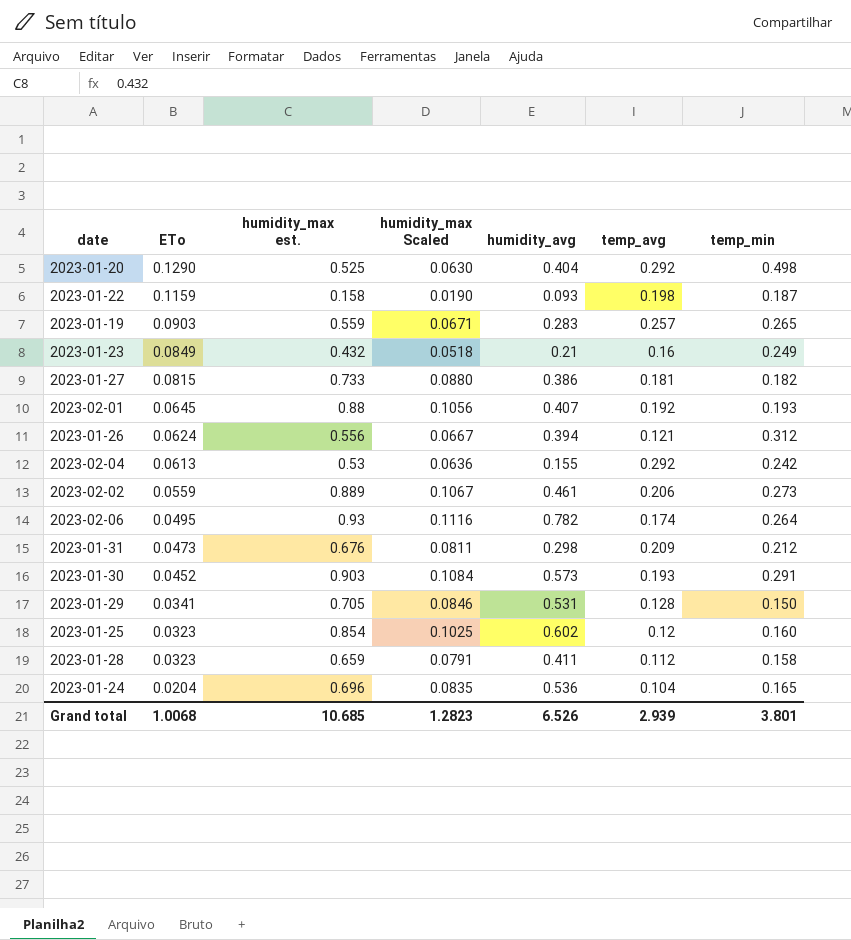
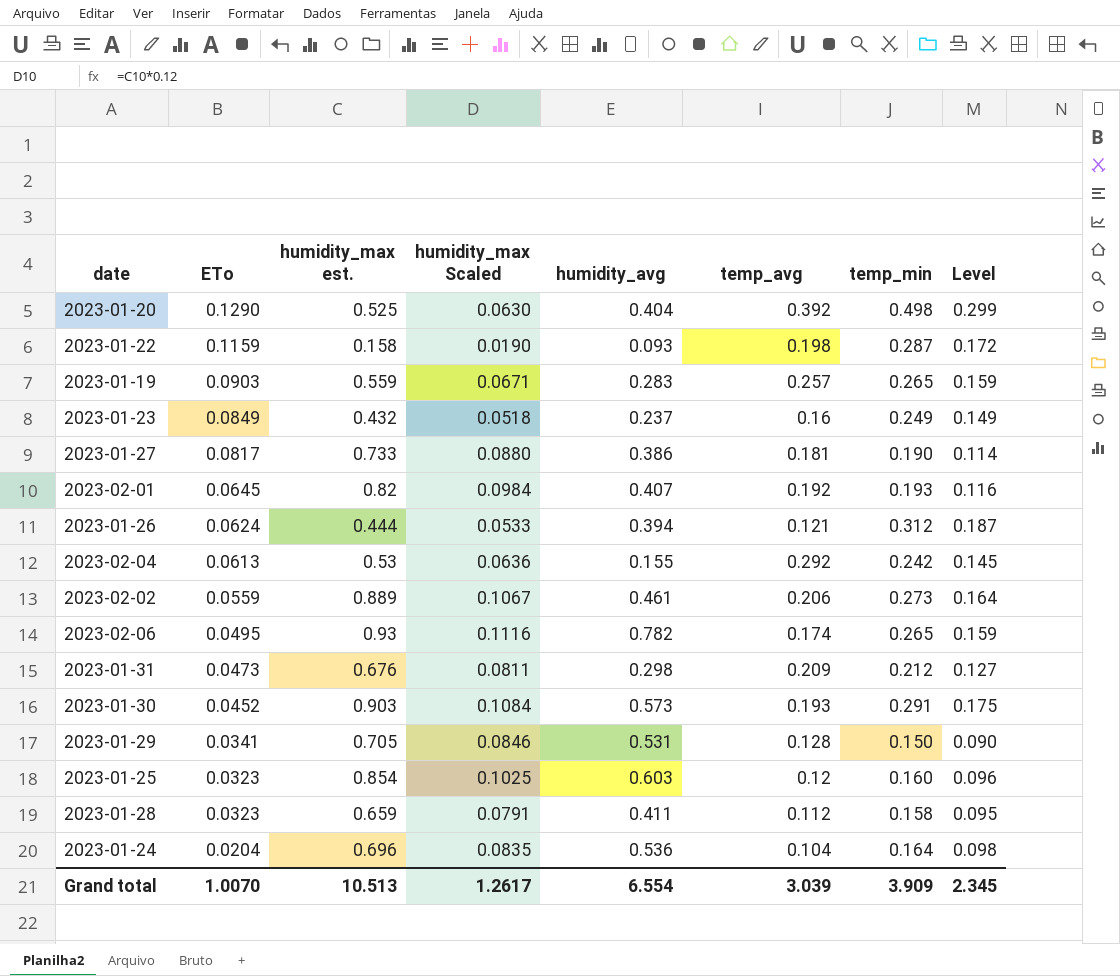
column Level | formula: none -> [temp_min] * 0.6
2023-01-20 | temp_avg: 0.292 -> 0.392
2023-01-22 | temp_min: 0.187 -> 0.287
2023-01-23 | humidity_avg: 0.21 -> 0.237
2023-01-27 | ETo: 0.0815 -> 0.0817
2023-01-27 | temp_min: 0.182 -> 0.190
2023-02-01 | humidity_max est.: 0.88 -> 0.82
2023-02-01 | humidity_max Scaled: 0.1056 -> 0.0984
2023-01-26 | humidity_max est.: 0.556 -> 0.444
2023-01-26 | humidity_max Scaled: 0.0667 -> 0.0533
2023-02-06 | temp_min: 0.264 -> 0.265
2023-01-25 | humidity_avg: 0.602 -> 0.603
2023-01-24 | temp_min: 0.165 -> 0.164
Grand total | ETo: 1.0068 -> 1.0070
Grand total | humidity_max est.: 10.685 -> 10.513
Grand total | humidity_max Scaled: 1.2823 -> 1.2617
Grand total | humidity_avg: 6.526 -> 6.554
Grand total | temp_avg: 2.939 -> 3.039
Grand total | temp_min: 3.801 -> 3.909

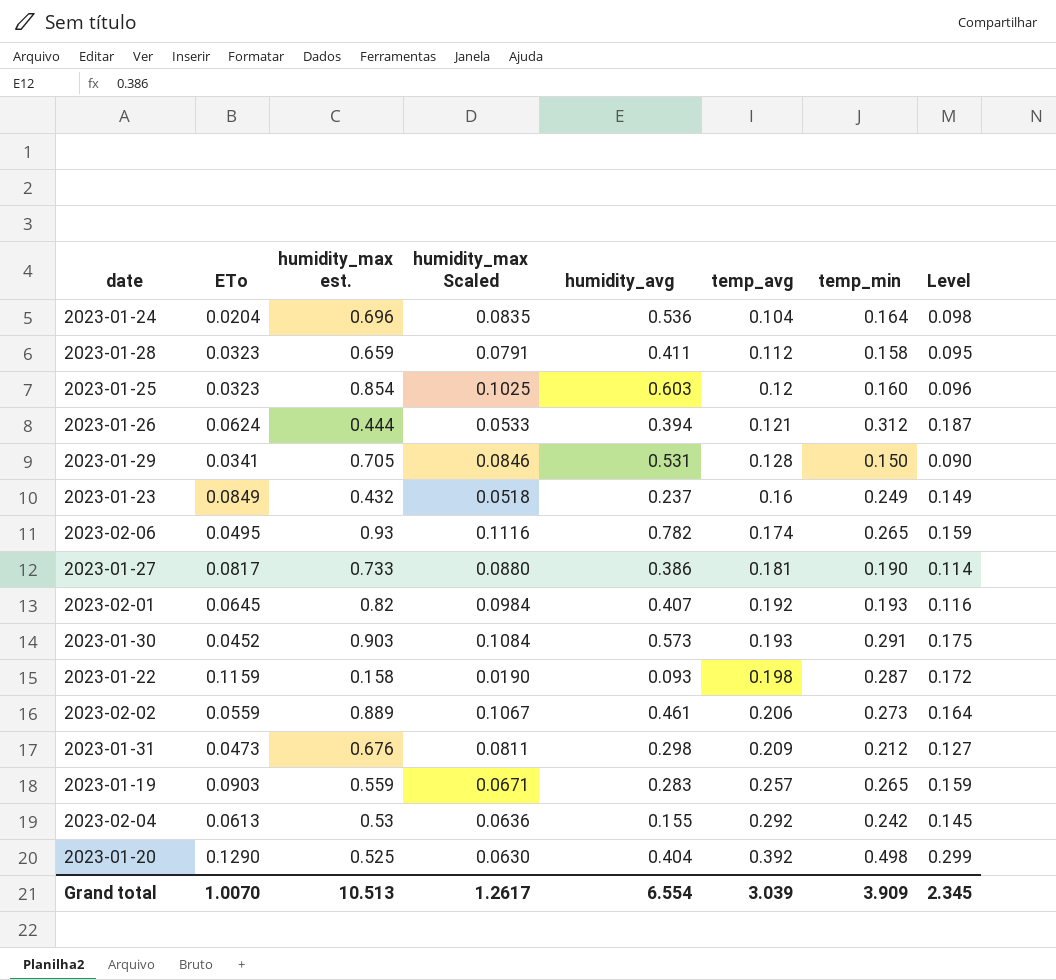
row order: ETo descending -> temp_avg ascending

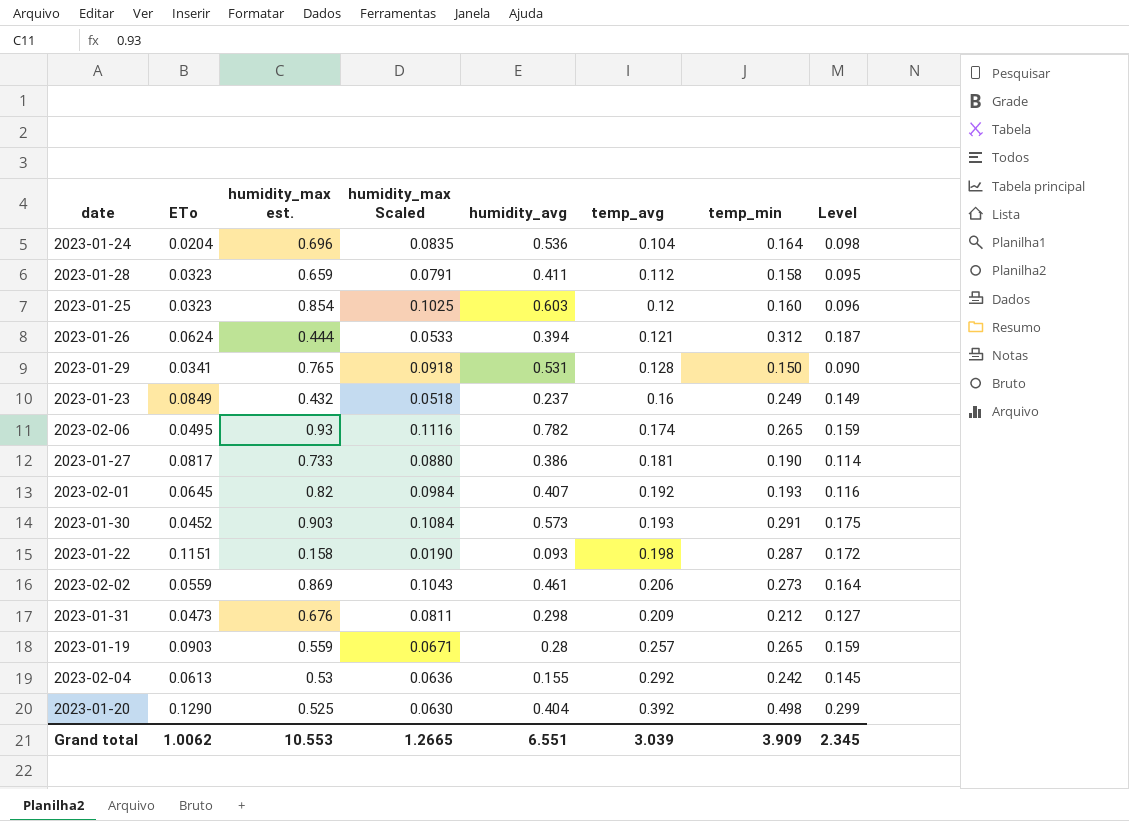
2023-01-29 | humidity_max est.: 0.705 -> 0.765
2023-01-29 | humidity_max Scaled: 0.0846 -> 0.0918
2023-01-22 | ETo: 0.1159 -> 0.1151
2023-02-02 | humidity_max est.: 0.889 -> 0.869
2023-02-02 | humidity_max Scaled: 0.1067 -> 0.1043
2023-01-19 | humidity_avg: 0.283 -> 0.28
Grand total | ETo: 1.0070 -> 1.0062
Grand total | humidity_max est.: 10.513 -> 10.553
Grand total | humidity_max Scaled: 1.2617 -> 1.2665
Grand total | humidity_avg: 6.554 -> 6.551

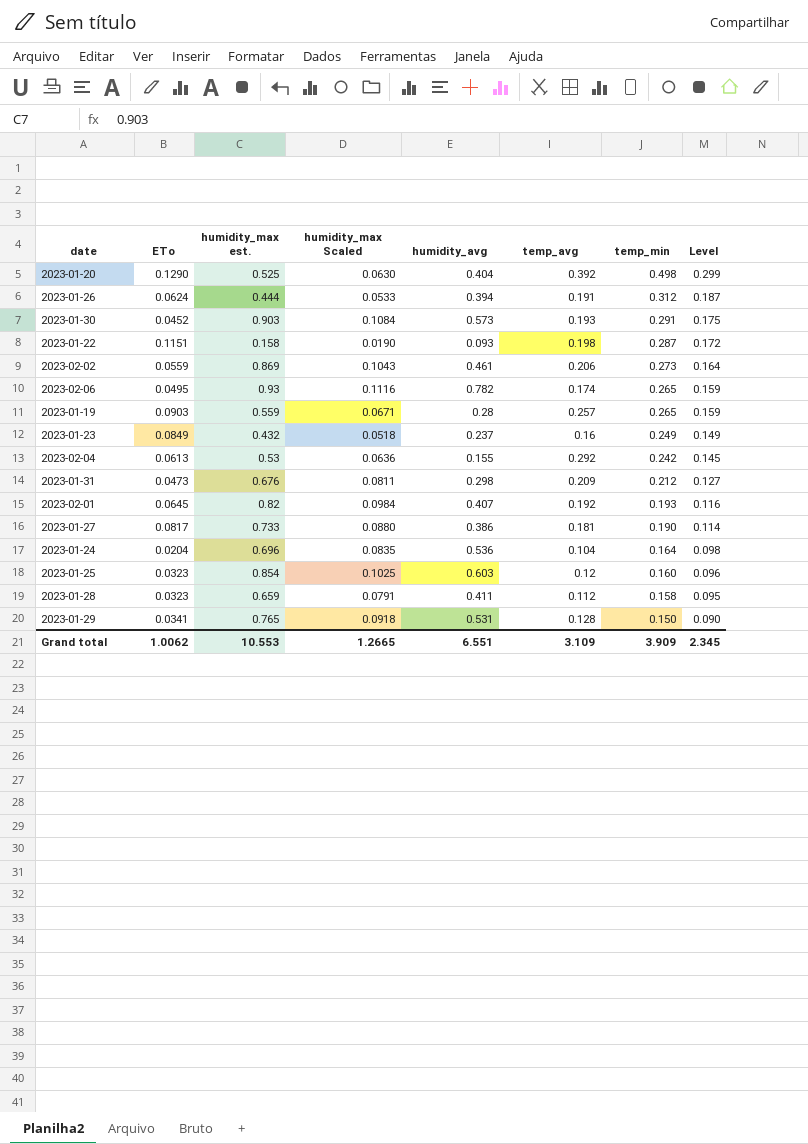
row order: temp_avg ascending -> temp_min descending
2023-01-26 | temp_avg: 0.121 -> 0.191
Grand total | temp_avg: 3.039 -> 3.109

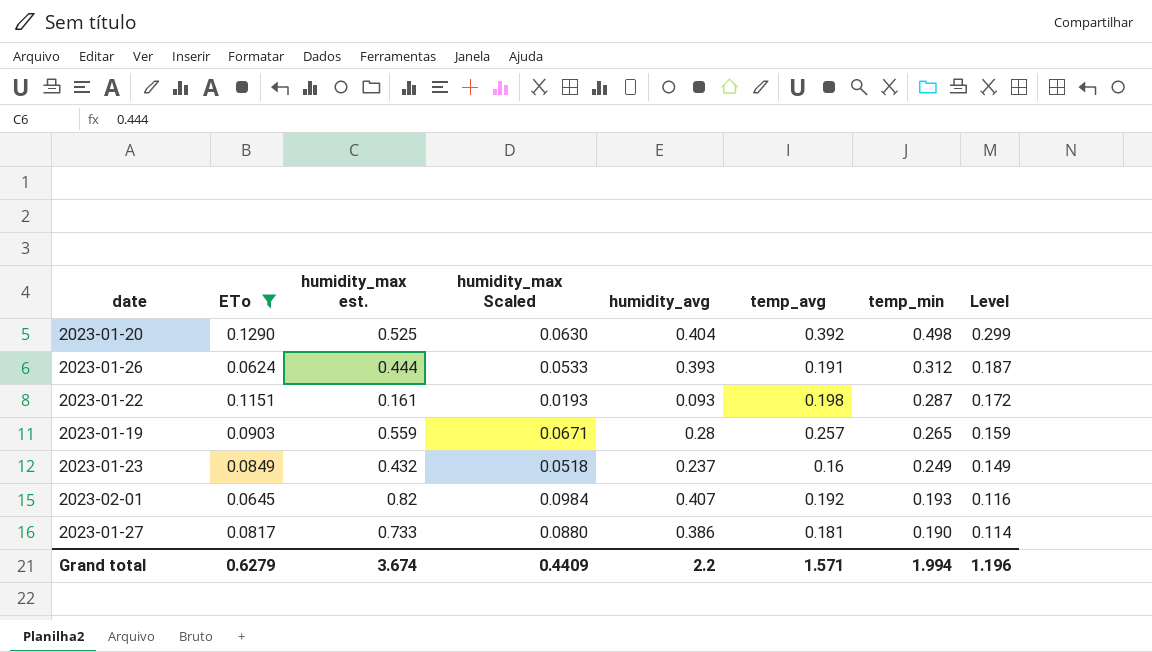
filter: none -> ETo >= 0.0624
2023-01-26 | humidity_avg: 0.394 -> 0.393
2023-01-22 | humidity_max est.: 0.158 -> 0.161
2023-01-22 | humidity_max Scaled: 0.0190 -> 0.0193
Grand total | ETo: 1.0062 -> 0.6279
Grand total | humidity_max est.: 10.553 -> 3.674
Grand total | humidity_max Scaled: 1.2665 -> 0.4409
Grand total | humidity_avg: 6.551 -> 2.2
Grand total | temp_avg: 3.109 -> 1.571
Grand total | temp_min: 3.909 -> 1.994
Grand total | Level: 2.345 -> 1.196

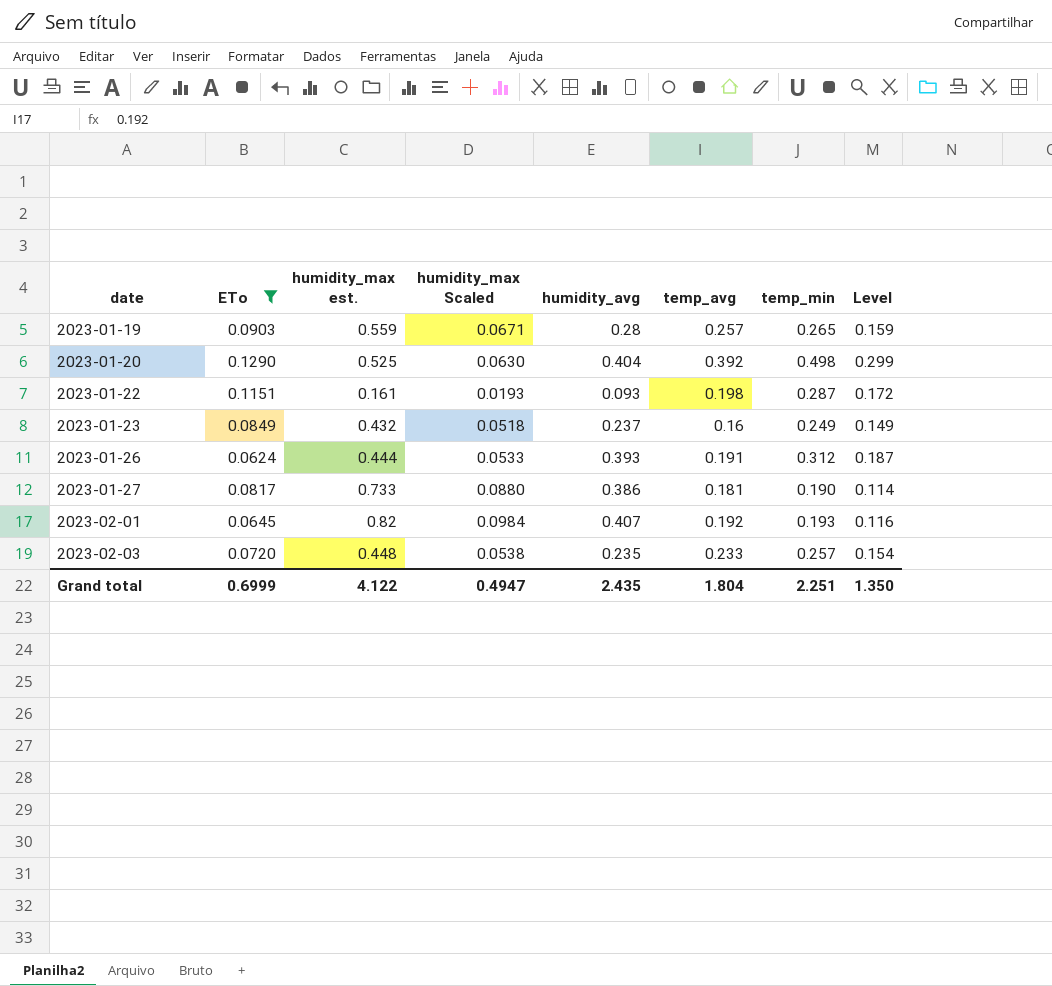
row order: temp_min descending -> date ascending
row 2023-02-03: none -> 0.0720 | 0.448 | 0.0538 | 0.235 | 0.233 | 0.257 | 0.154
Grand total | ETo: 0.6279 -> 0.6999
Grand total | humidity_max est.: 3.674 -> 4.122
Grand total | humidity_max Scaled: 0.4409 -> 0.4947
Grand total | humidity_avg: 2.2 -> 2.435
Grand total | temp_avg: 1.571 -> 1.804
Grand total | temp_min: 1.994 -> 2.251
Grand total | Level: 1.196 -> 1.350

